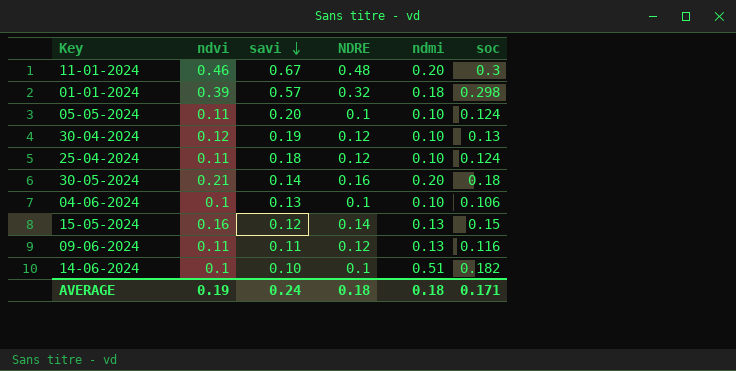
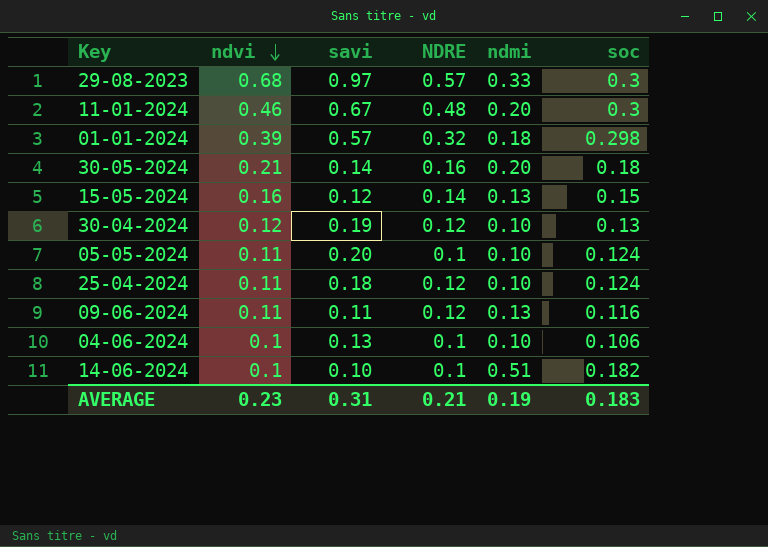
row order: savi descending -> ndvi descending
row 29-08-2023: none -> 0.68 | 0.97 | 0.57 | 0.33 | 0.3
AVERAGE | ndvi: 0.19 -> 0.23
AVERAGE | savi: 0.24 -> 0.31
AVERAGE | NDRE: 0.18 -> 0.21
AVERAGE | ndmi: 0.18 -> 0.19
AVERAGE | soc: 0.171 -> 0.183

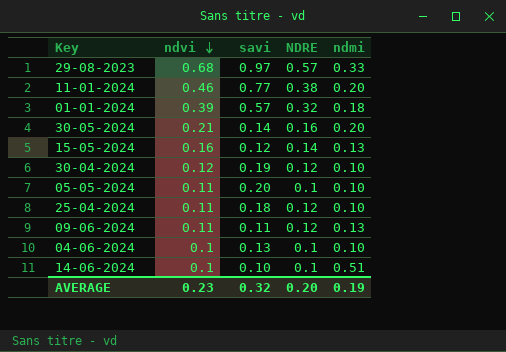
column soc | position: 6 -> none
11-01-2024 | savi: 0.67 -> 0.77
11-01-2024 | NDRE: 0.48 -> 0.38
AVERAGE | savi: 0.31 -> 0.32
AVERAGE | NDRE: 0.21 -> 0.20

